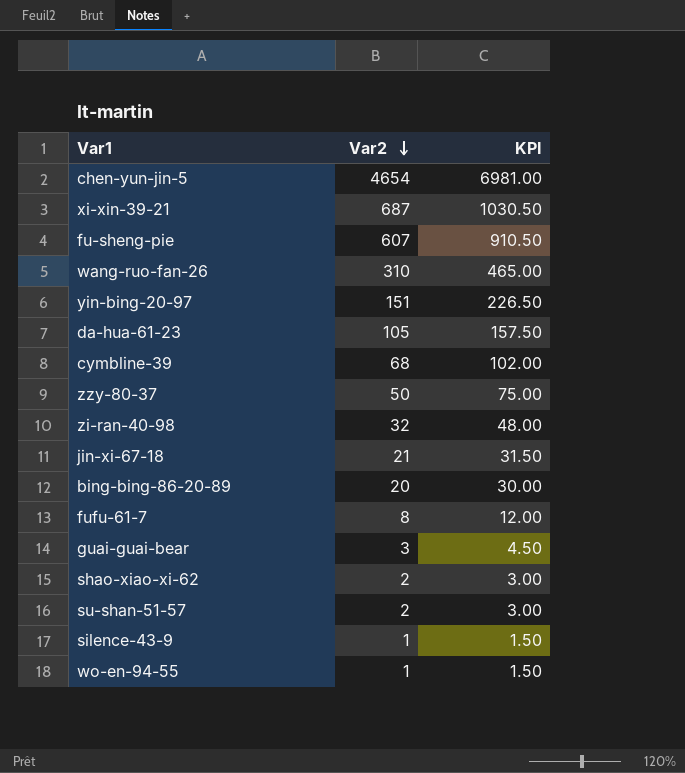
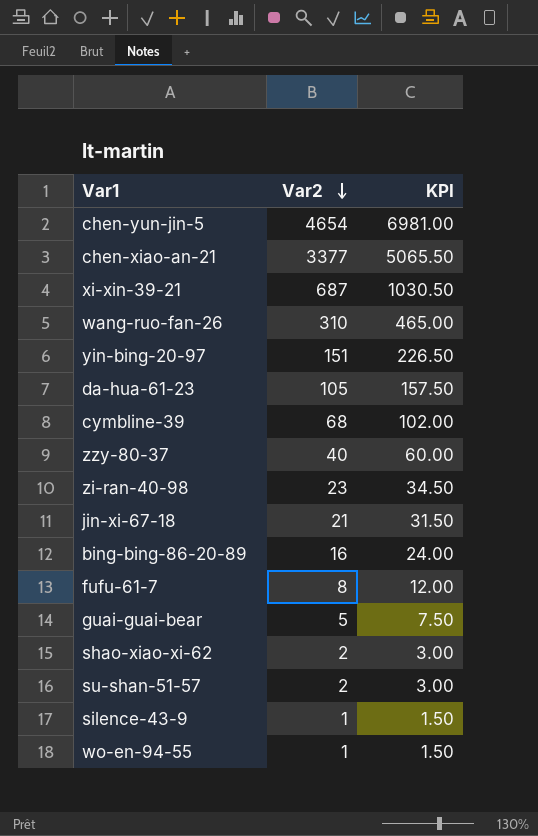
row fu-sheng-pie: 607 | 910.50 -> none
row chen-xiao-an-21: none -> 3377 | 5065.50
zzy-80-37 | Var2: 50 -> 40
zzy-80-37 | KPI: 75.00 -> 60.00
zi-ran-40-98 | Var2: 32 -> 23
zi-ran-40-98 | KPI: 48.00 -> 34.50
bing-bing-86-20-89 | Var2: 20 -> 16
bing-bing-86-20-89 | KPI: 30.00 -> 24.00
guai-guai-bear | Var2: 3 -> 5
guai-guai-bear | KPI: 4.50 -> 7.50

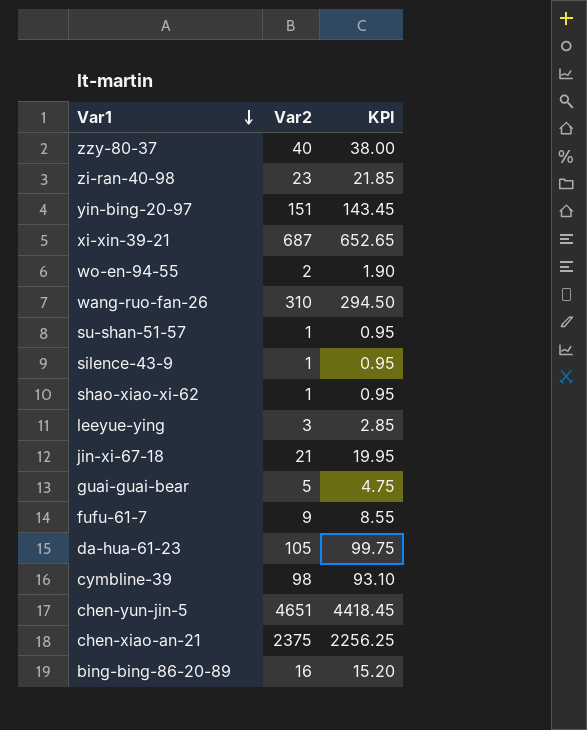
row order: Var2 descending -> Var1 descending
column KPI | formula: [Var2] * 1.5 -> [Var2] * 0.95
wo-en-94-55 | Var2: 1 -> 2
su-shan-51-57 | Var2: 2 -> 1
shao-xiao-xi-62 | Var2: 2 -> 1
row leeyue-ying: none -> 3 | 2.85
fufu-61-7 | Var2: 8 -> 9
cymbline-39 | Var2: 68 -> 98
chen-yun-jin-5 | Var2: 4654 -> 4651
chen-xiao-an-21 | Var2: 3377 -> 2375

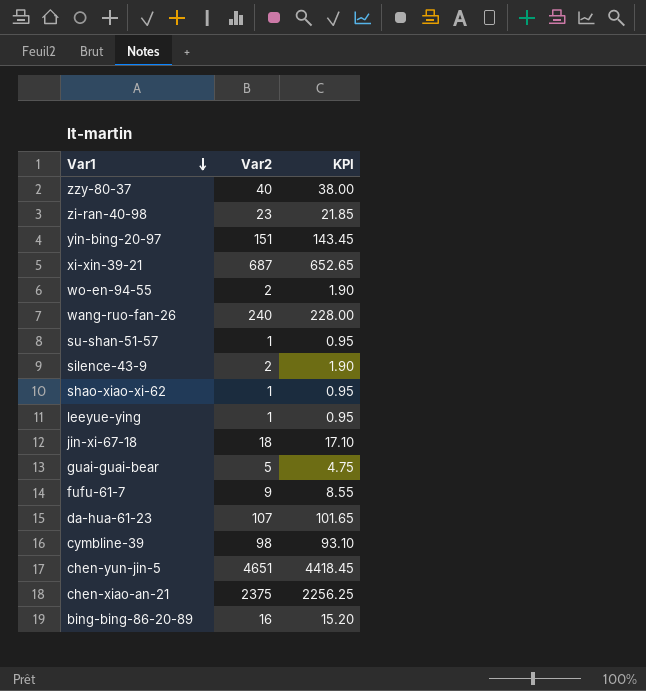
wang-ruo-fan-26 | Var2: 310 -> 240
wang-ruo-fan-26 | KPI: 294.50 -> 228.00
silence-43-9 | Var2: 1 -> 2
silence-43-9 | KPI: 0.95 -> 1.90
leeyue-ying | Var2: 3 -> 1
leeyue-ying | KPI: 2.85 -> 0.95
jin-xi-67-18 | Var2: 21 -> 18
jin-xi-67-18 | KPI: 19.95 -> 17.10
da-hua-61-23 | Var2: 105 -> 107
da-hua-61-23 | KPI: 99.75 -> 101.65

